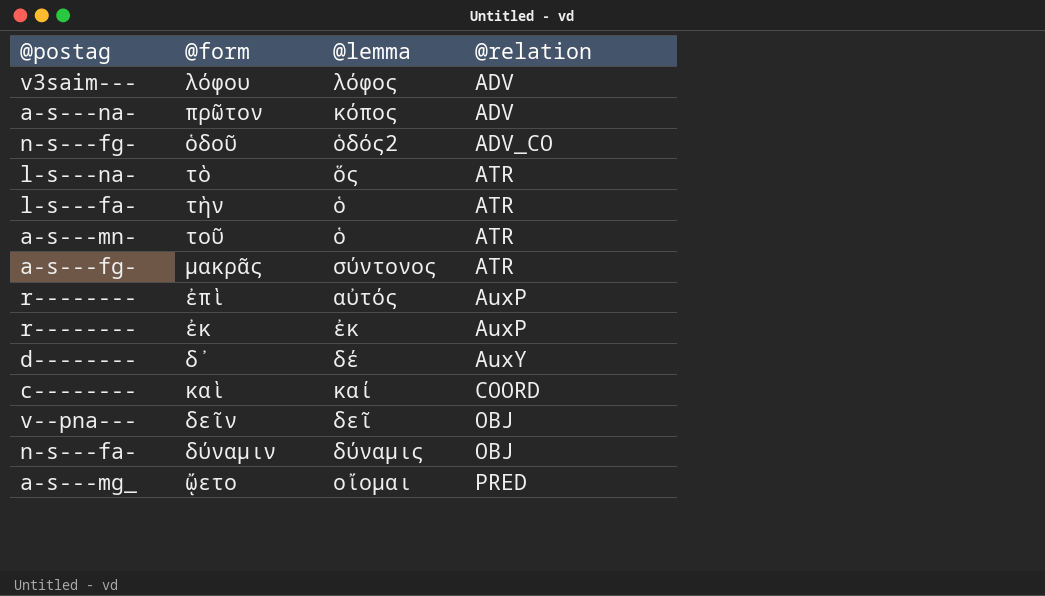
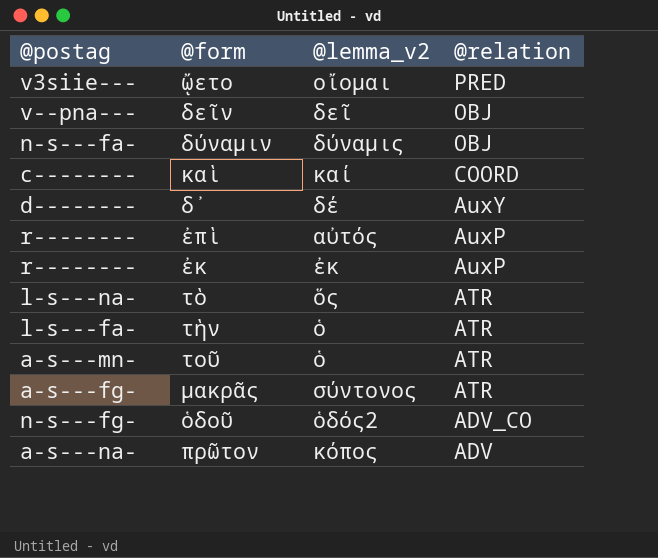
row order: @relation ascending -> @relation descending
column name: @lemma -> @lemma_v2
row λόφου: v3saim--- | λόφος | ADV -> none
ᾤετο | @postag: a-s---mg_ -> v3siie---

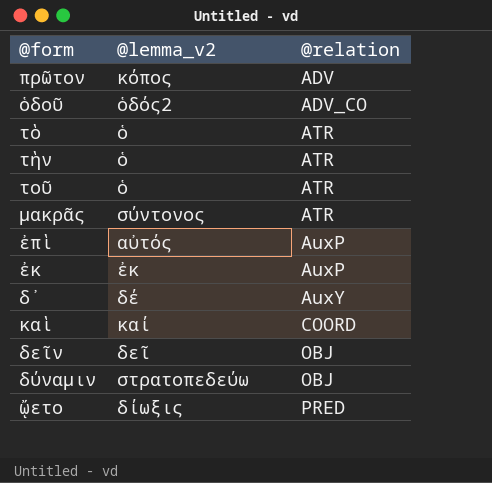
row order: @relation descending -> @relation ascending
column @postag | position: 1 -> none
τὸ | @lemma_v2: ὅς -> ὁ
δύναμιν | @lemma_v2: δύναμις -> στρατοπεδεύω
ᾤετο | @lemma_v2: οἴομαι -> δίωξις

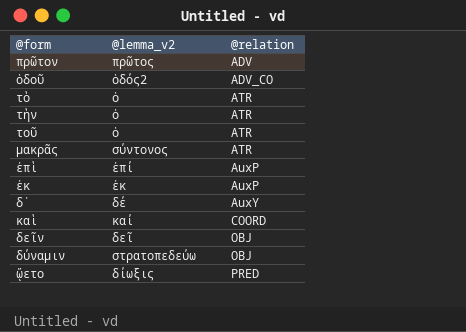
πρῶτον | @lemma_v2: κόπος -> πρῶτος
ἐπὶ | @lemma_v2: αὐτός -> ἐπί

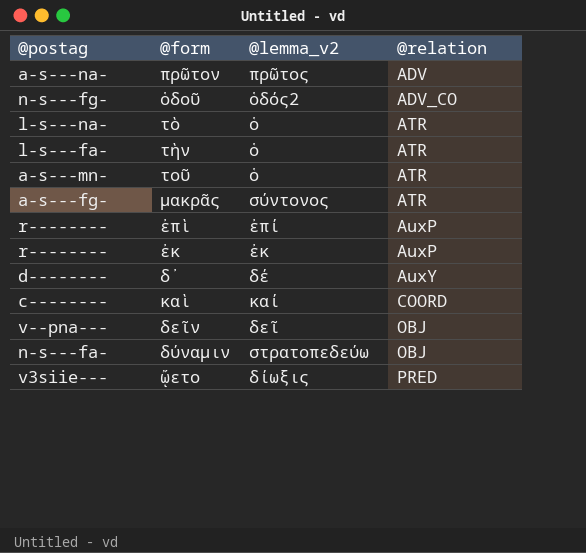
column @postag | position: none -> 1

